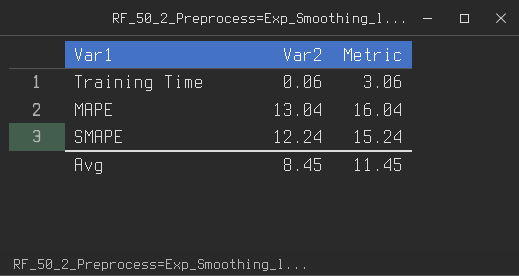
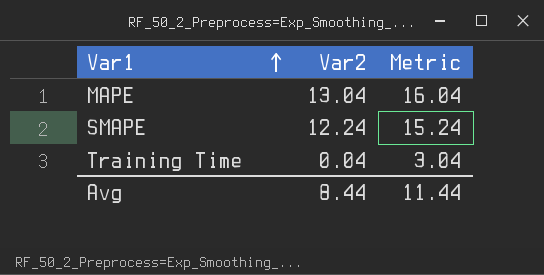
row order: none -> Var1 ascending
Training Time | Var2: 0.06 -> 0.04
Training Time | Metric: 3.06 -> 3.04
Avg | Var2: 8.45 -> 8.44
Avg | Metric: 11.45 -> 11.44

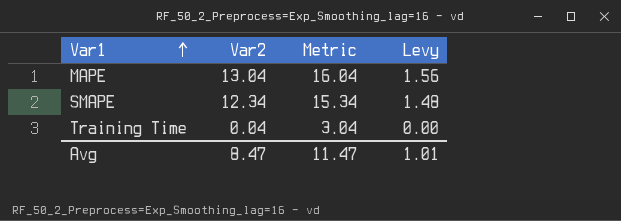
column Levy | formula: none -> [Var2] * 0.12
SMAPE | Var2: 12.24 -> 12.34
SMAPE | Metric: 15.24 -> 15.34
Avg | Var2: 8.44 -> 8.47
Avg | Metric: 11.44 -> 11.47

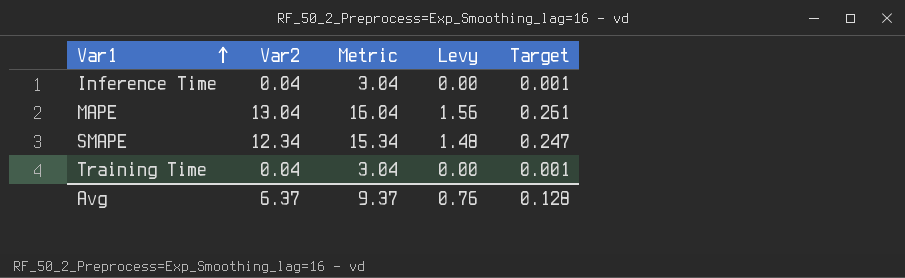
column Target | formula: none -> [Var2] * 0.02
row Inference Time: none -> 0.04 | 3.04 | 0.00 | 0.001
Avg | Var2: 8.47 -> 6.37
Avg | Metric: 11.47 -> 9.37
Avg | Levy: 1.01 -> 0.76

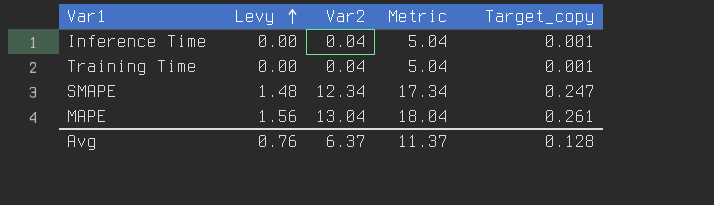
row order: Var1 ascending -> Levy ascending
column Levy | position: 4 -> 2
column Metric | formula: [Var2] + 3 -> [Var2] + 5
column name: Target -> Target_copy
Avg | Metric: 9.37 -> 11.37

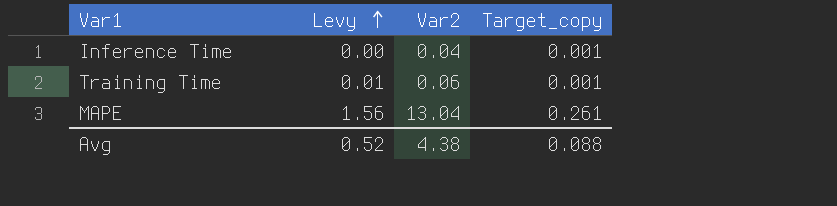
column Metric | formula: [Var2] + 5 -> none
row SMAPE: 1.48 | 12.34 | 17.34 | 0.247 -> none
Training Time | Levy: 0.00 -> 0.01
Training Time | Var2: 0.04 -> 0.06
Avg | Levy: 0.76 -> 0.52
Avg | Var2: 6.37 -> 4.38
Avg | Target_copy: 0.128 -> 0.088

